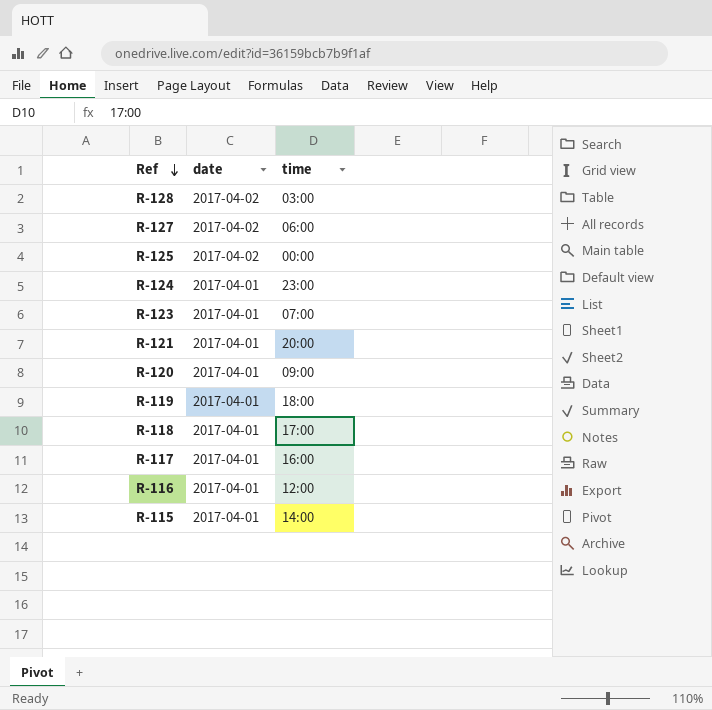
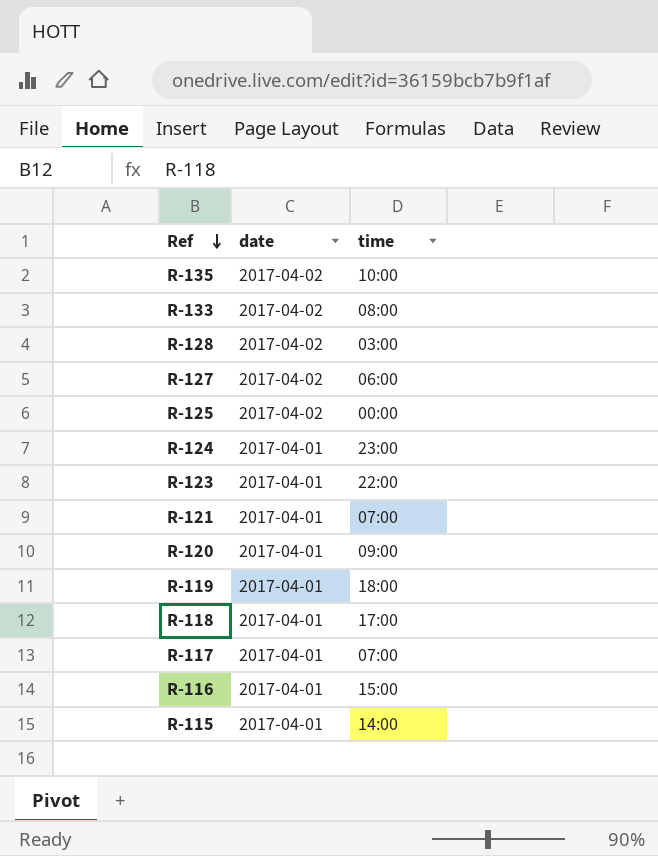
row R-135: none -> 2017-04-02 | 10:00
row R-133: none -> 2017-04-02 | 08:00
R-123 | time: 07:00 -> 22:00
R-121 | time: 20:00 -> 07:00
R-117 | time: 16:00 -> 07:00
R-116 | time: 12:00 -> 15:00

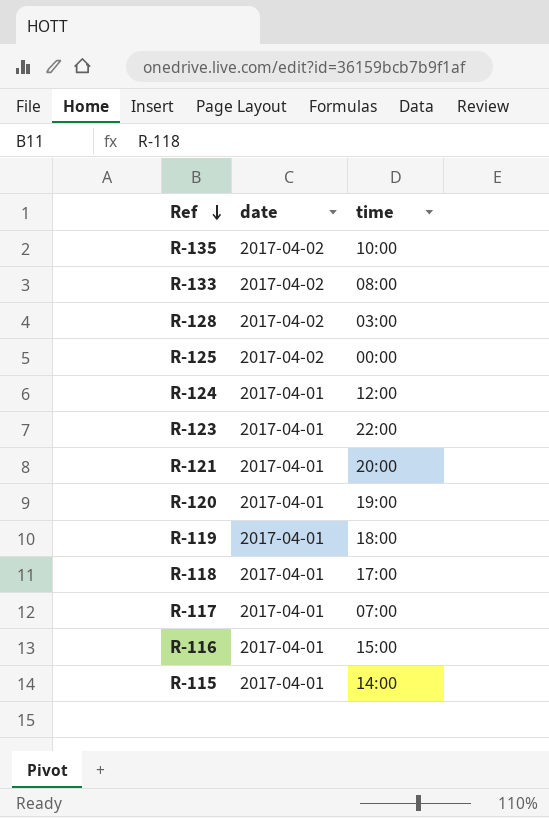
row R-127: 2017-04-02 | 06:00 -> none
R-124 | time: 23:00 -> 12:00
R-121 | time: 07:00 -> 20:00
R-120 | time: 09:00 -> 19:00

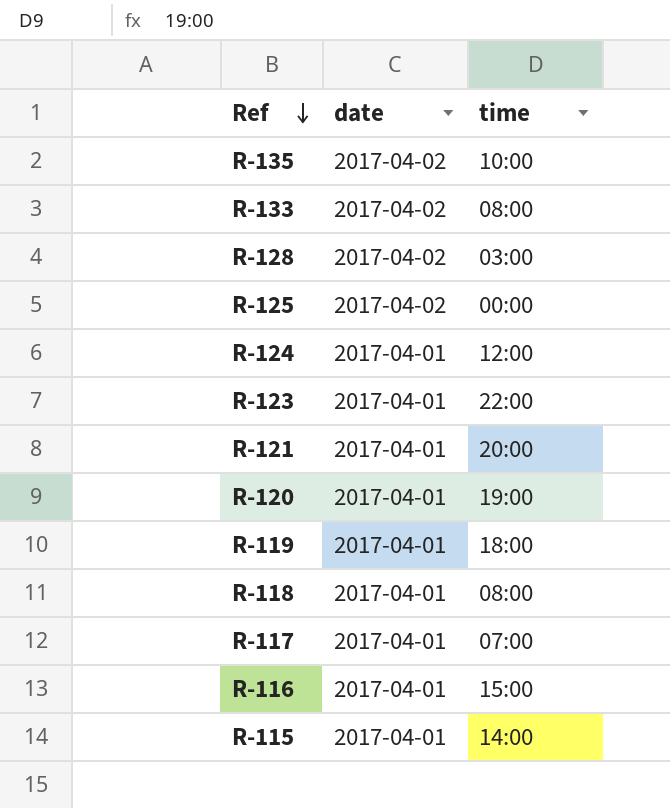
R-118 | time: 17:00 -> 08:00

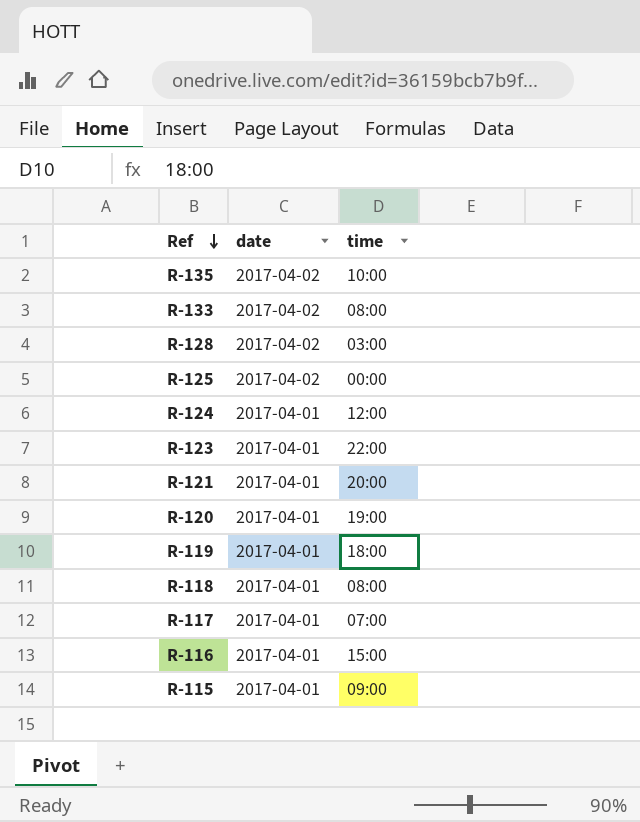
R-115 | time: 14:00 -> 09:00

